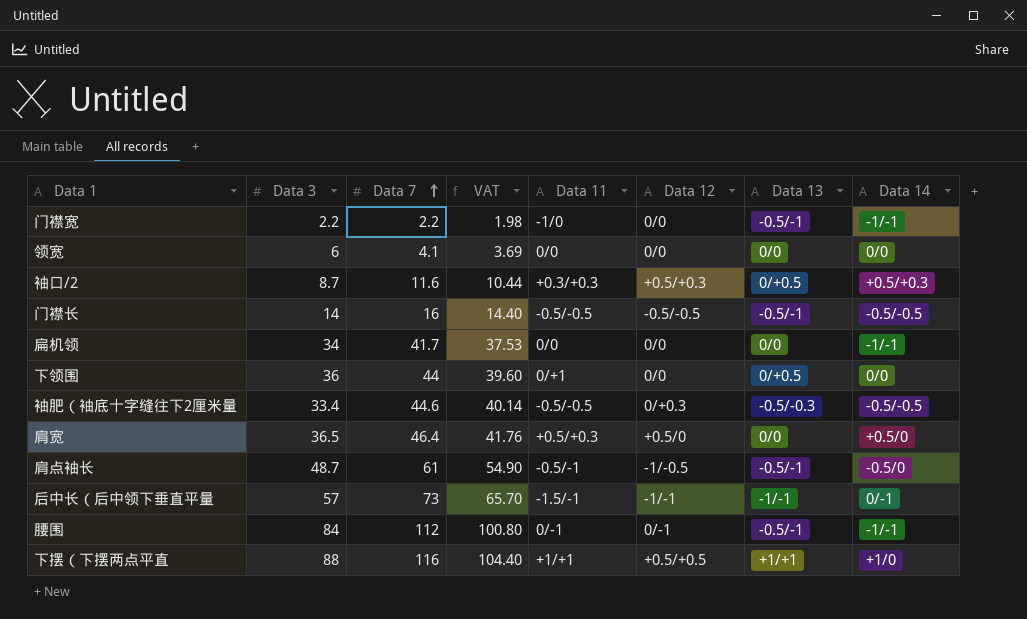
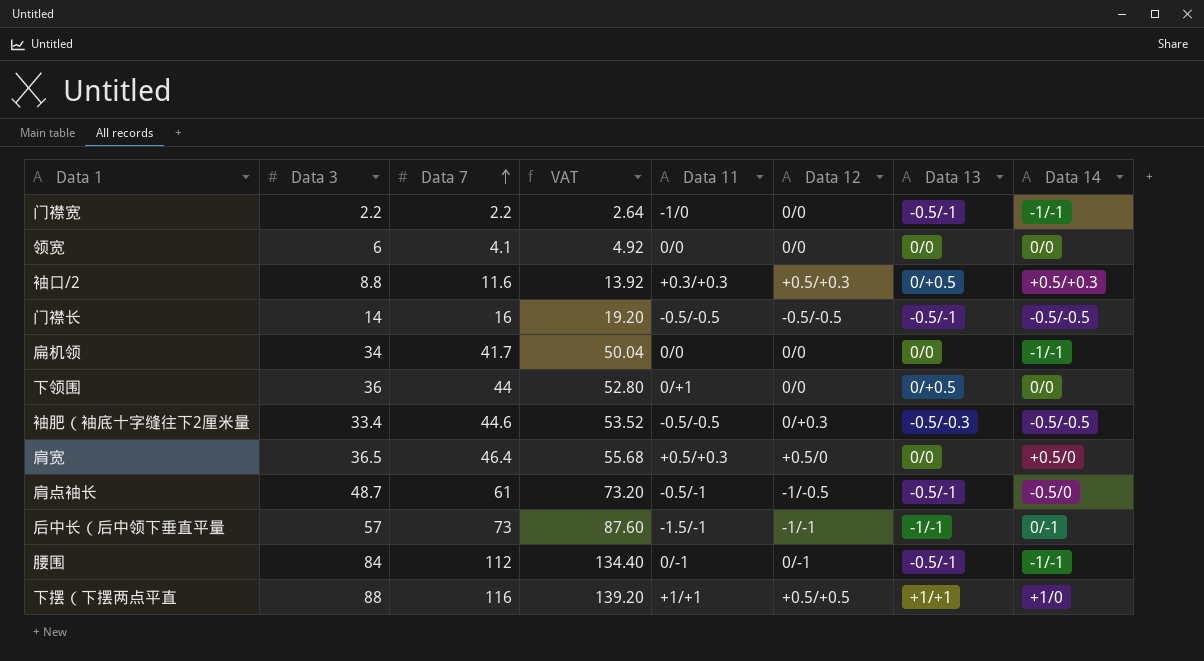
column VAT | formula: [Data 7] * 0.9 -> [Data 7] * 1.2
袖口/2 | Data 3: 8.7 -> 8.8

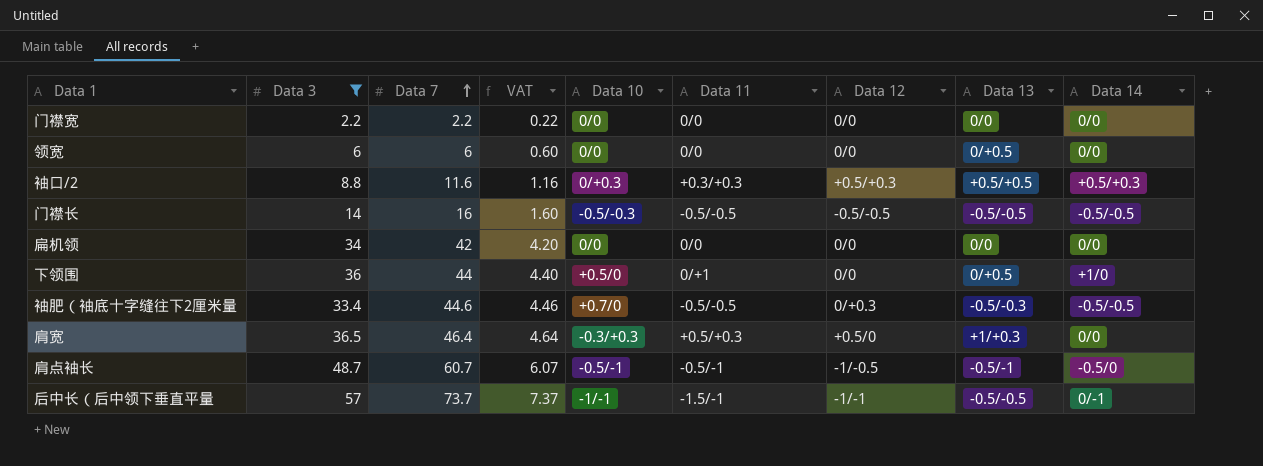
filter: none -> Data 3 <= 57
column VAT | formula: [Data 7] * 1.2 -> [Data 7] * 0.1
column Data 10 | position: none -> 5
门襟宽 | Data 11: -1/0 -> 0/0
门襟宽 | Data 13: -0.5/-1 -> 0/0
门襟宽 | Data 14: -1/-1 -> 0/0
领宽 | Data 7: 4.1 -> 6
领宽 | Data 13: 0/0 -> 0/+0.5
袖口/2 | Data 13: 0/+0.5 -> +0.5/+0.5
门襟长 | Data 13: -0.5/-1 -> -0.5/-0.5
扁机领 | Data 7: 41.7 -> 42
扁机领 | Data 14: -1/-1 -> 0/0
下领围 | Data 14: 0/0 -> +1/0
肩宽 | Data 13: 0/0 -> +1/+0.3
肩宽 | Data 14: +0.5/0 -> 0/0
肩点袖长 | Data 7: 61 -> 60.7
后中长（后中领下垂直平量 | Data 7: 73 -> 73.7
后中长（后中领下垂直平量 | Data 13: -1/-1 -> -0.5/-0.5

